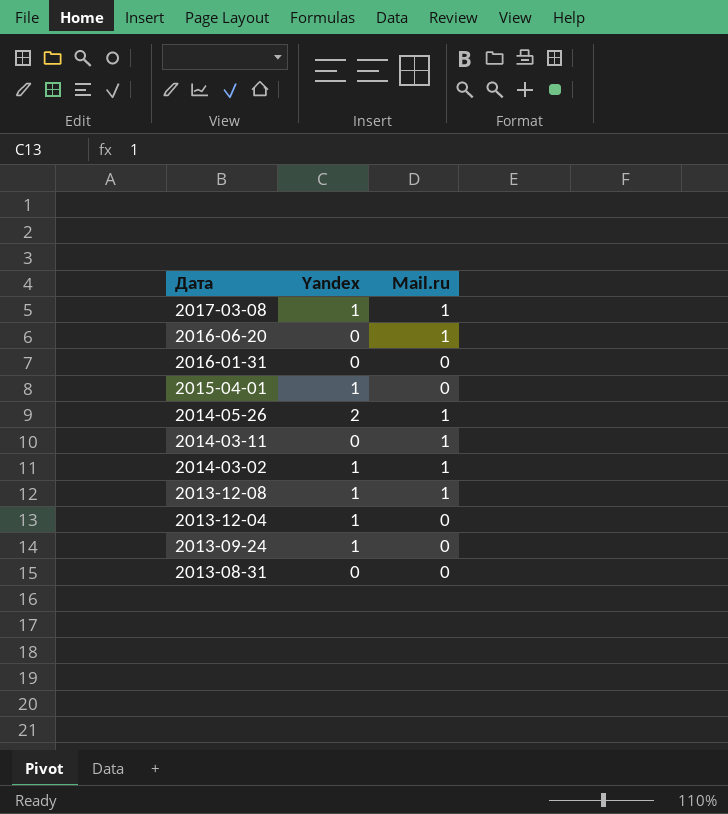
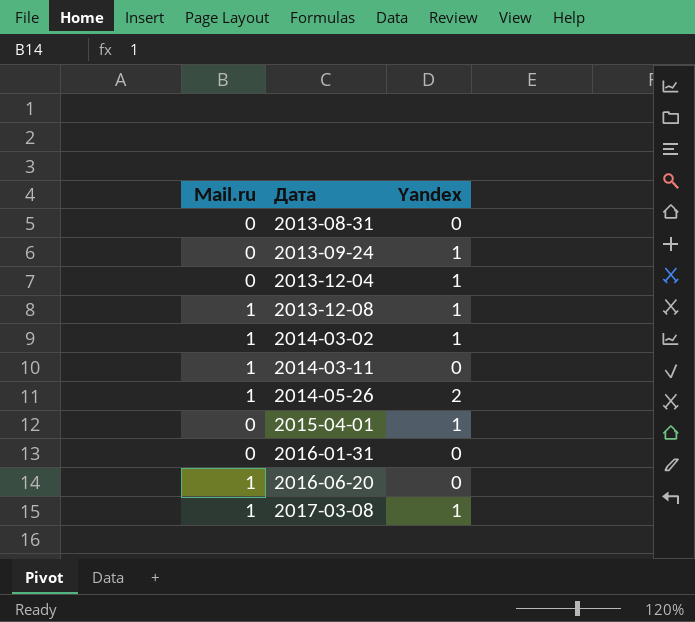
row order: Дата descending -> Дата ascending
column Mail.ru | position: 3 -> 1

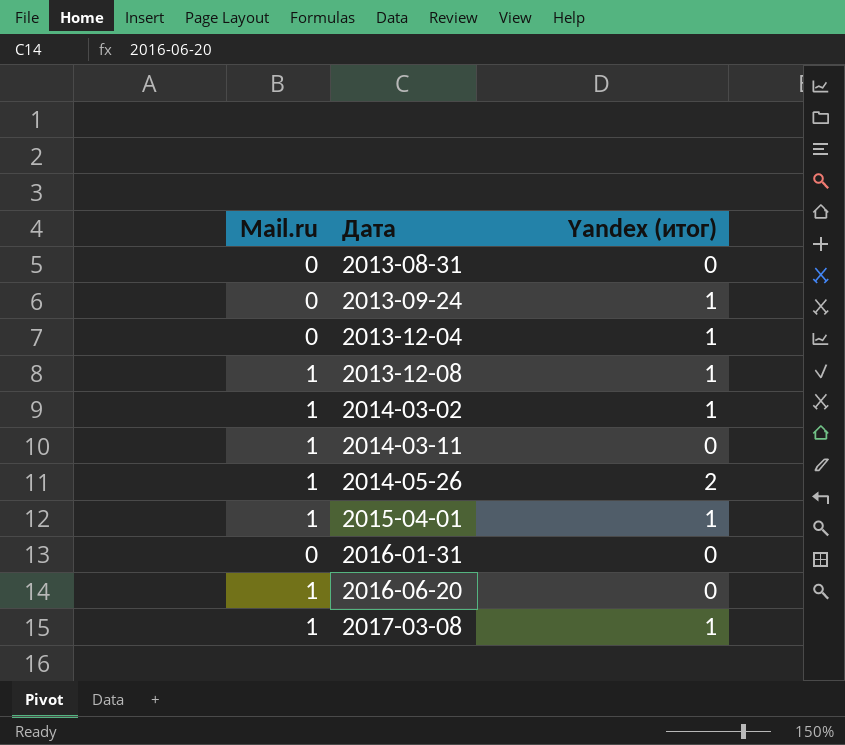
column name: Yandex -> Yandex (итог)
2015-04-01 | Mail.ru: 0 -> 1

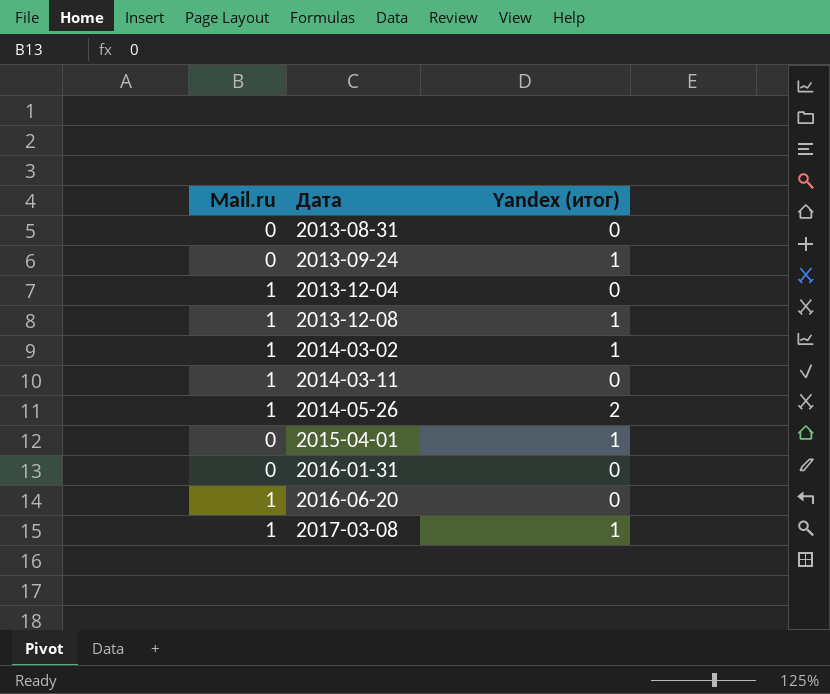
2013-12-04 | Mail.ru: 0 -> 1
2013-12-04 | Yandex (итог): 1 -> 0
2015-04-01 | Mail.ru: 1 -> 0

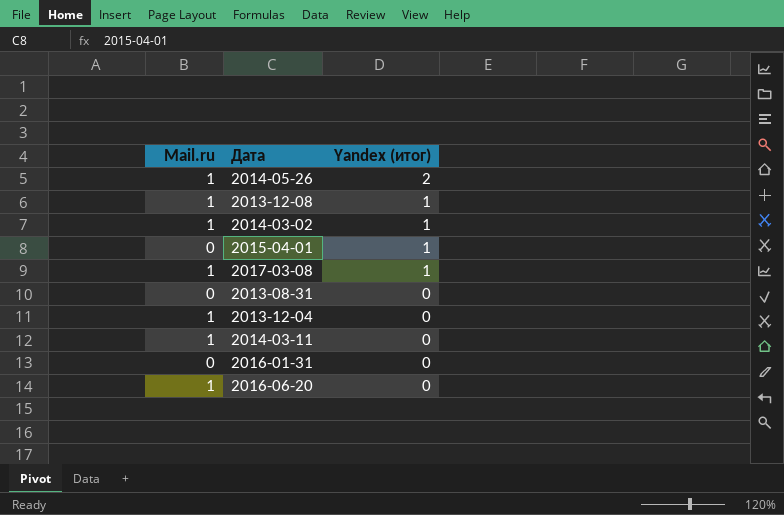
row order: Дата ascending -> Yandex (итог) descending
row 2013-09-24: 0 | 1 -> none

